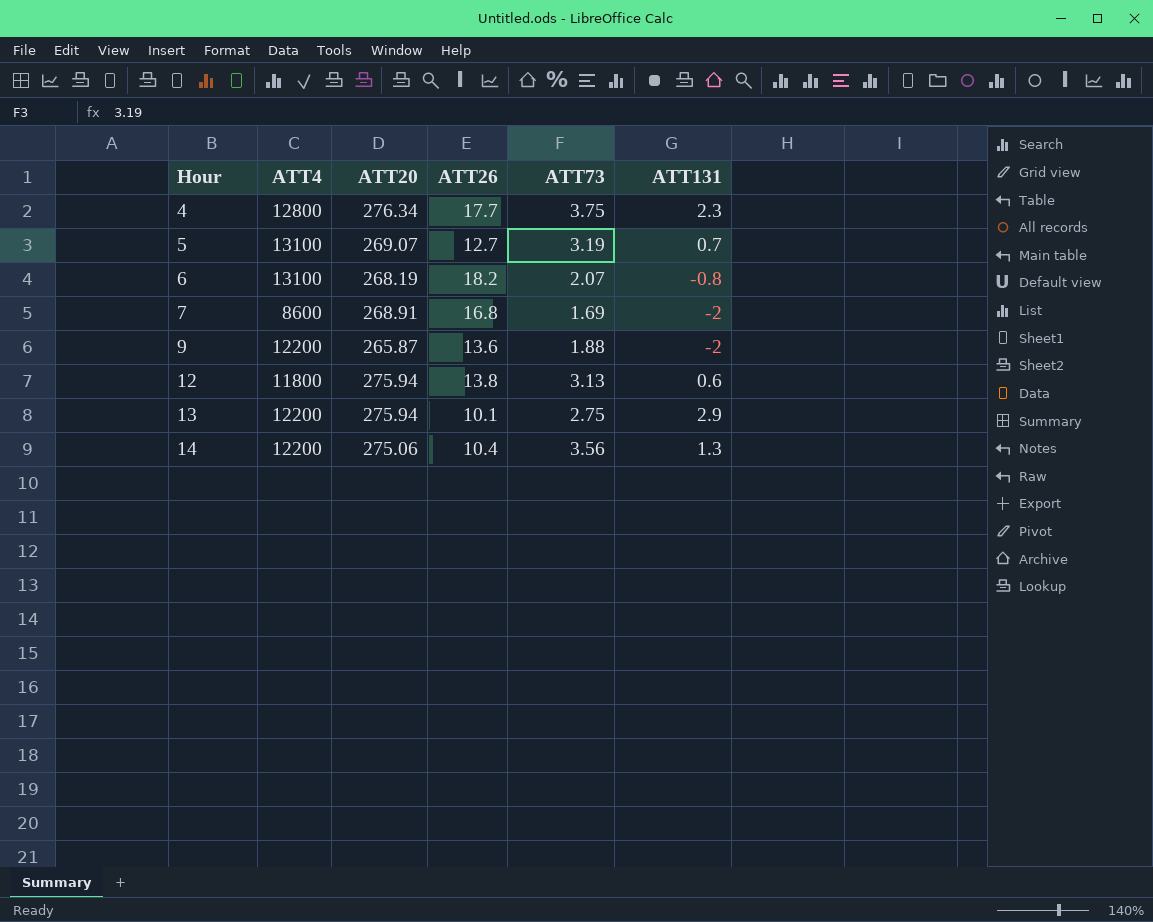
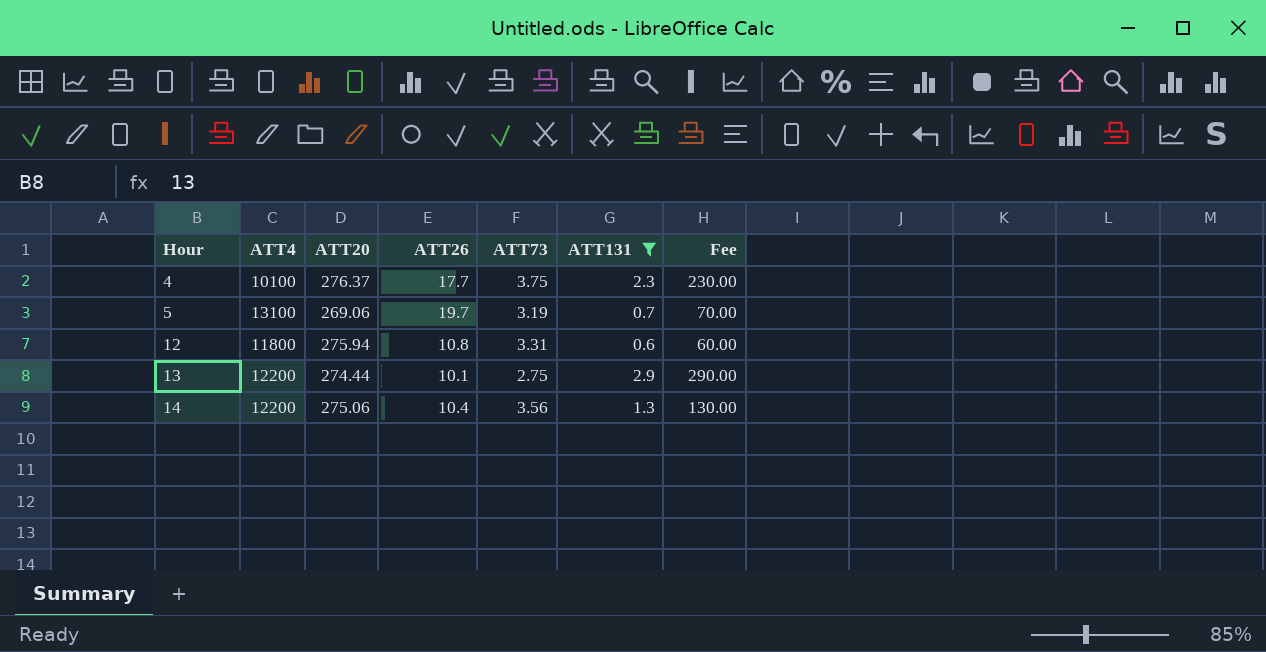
filter: none -> ATT131 >= 0.6
column Fee | formula: none -> [ATT131] * 100
4 | ATT4: 12800 -> 10100
4 | ATT20: 276.34 -> 276.37
5 | ATT20: 269.07 -> 269.06
5 | ATT26: 12.7 -> 19.7
12 | ATT26: 13.8 -> 10.8
12 | ATT73: 3.13 -> 3.31
13 | ATT20: 275.94 -> 274.44

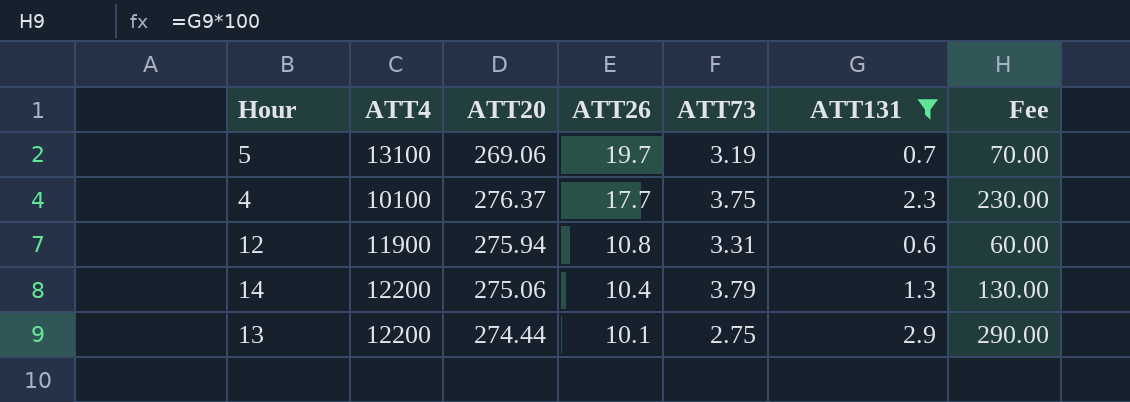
row order: Hour ascending -> ATT26 descending
12 | ATT4: 11800 -> 11900
14 | ATT73: 3.56 -> 3.79

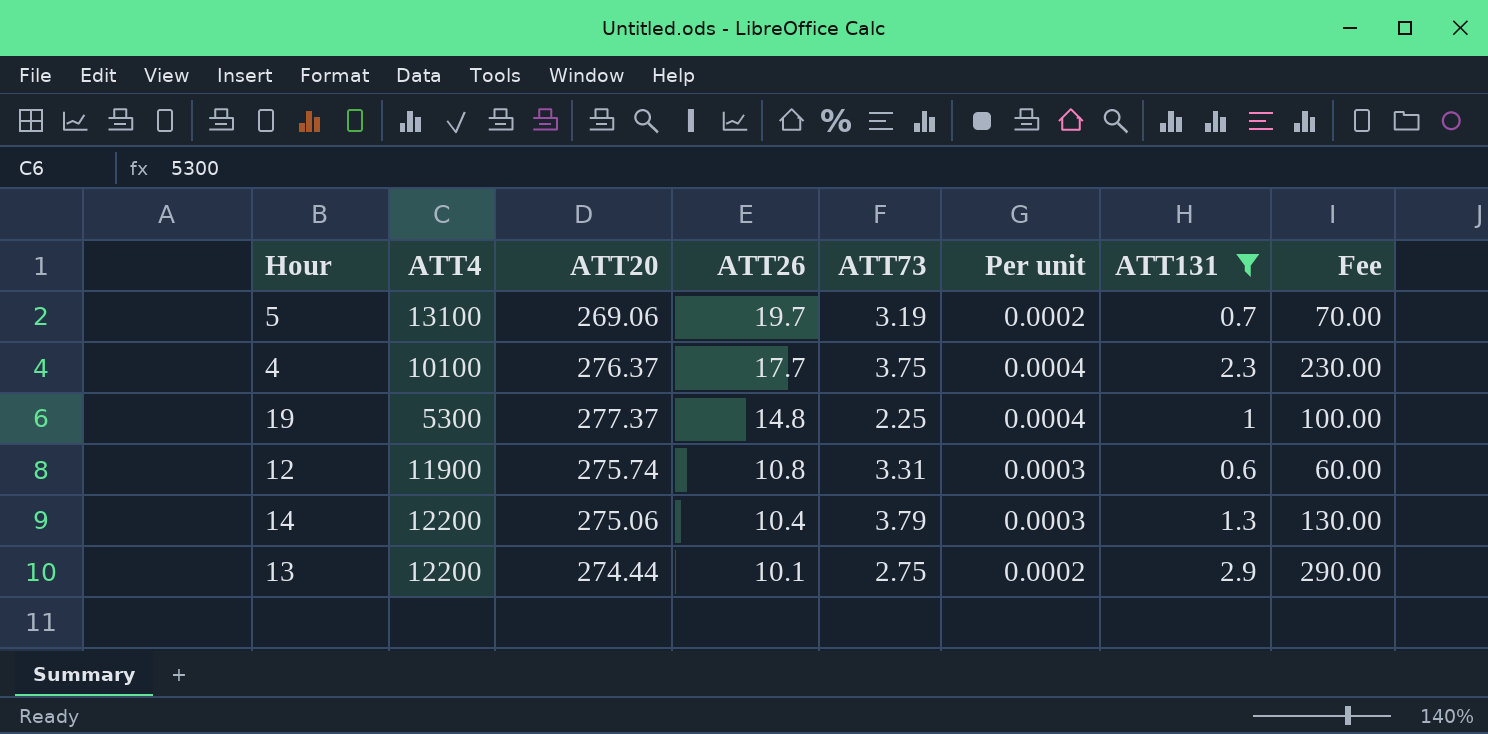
column Per unit | formula: none -> [ATT73] / [ATT4]
row 19: none -> 5300 | 277.37 | 14.8 | 2.25 | 0.0004 | 1 | 100.00
12 | ATT20: 275.94 -> 275.74

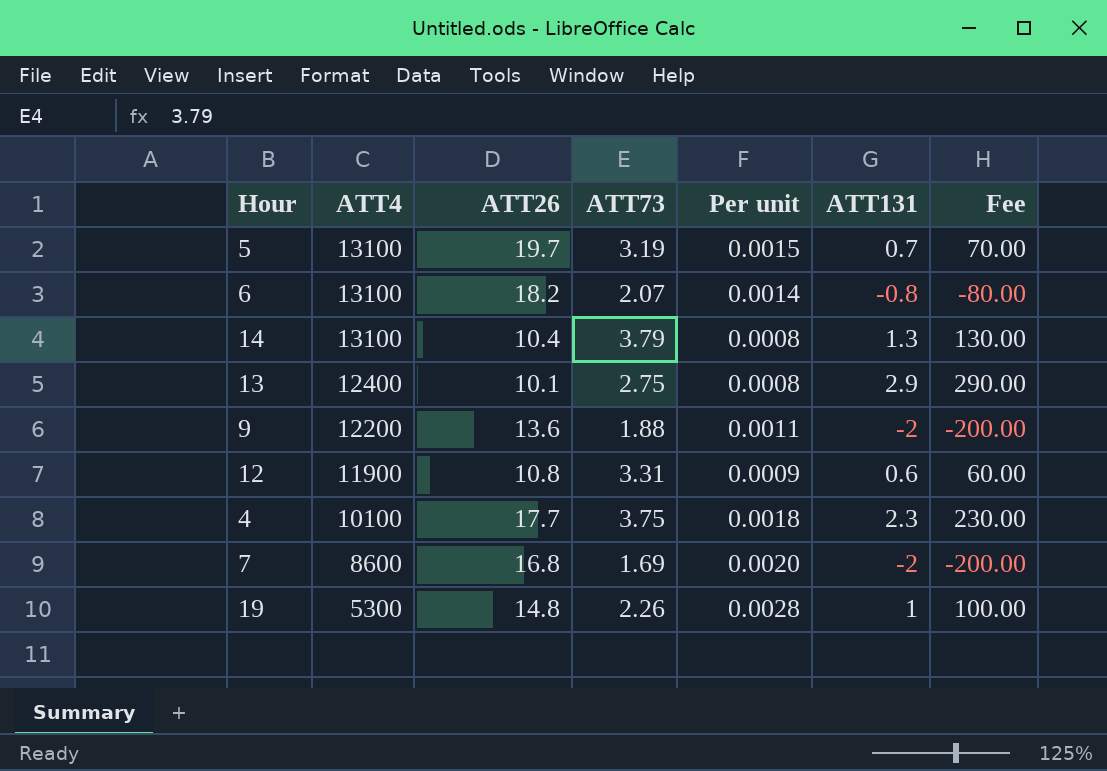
filter: ATT131 >= 0.6 -> none
row order: ATT26 descending -> ATT4 descending
column ATT20 | position: 3 -> none
column Per unit | formula: [ATT73] / [ATT4] -> [ATT26] / [ATT4]
14 | ATT4: 12200 -> 13100
13 | ATT4: 12200 -> 12400
19 | ATT73: 2.25 -> 2.26

